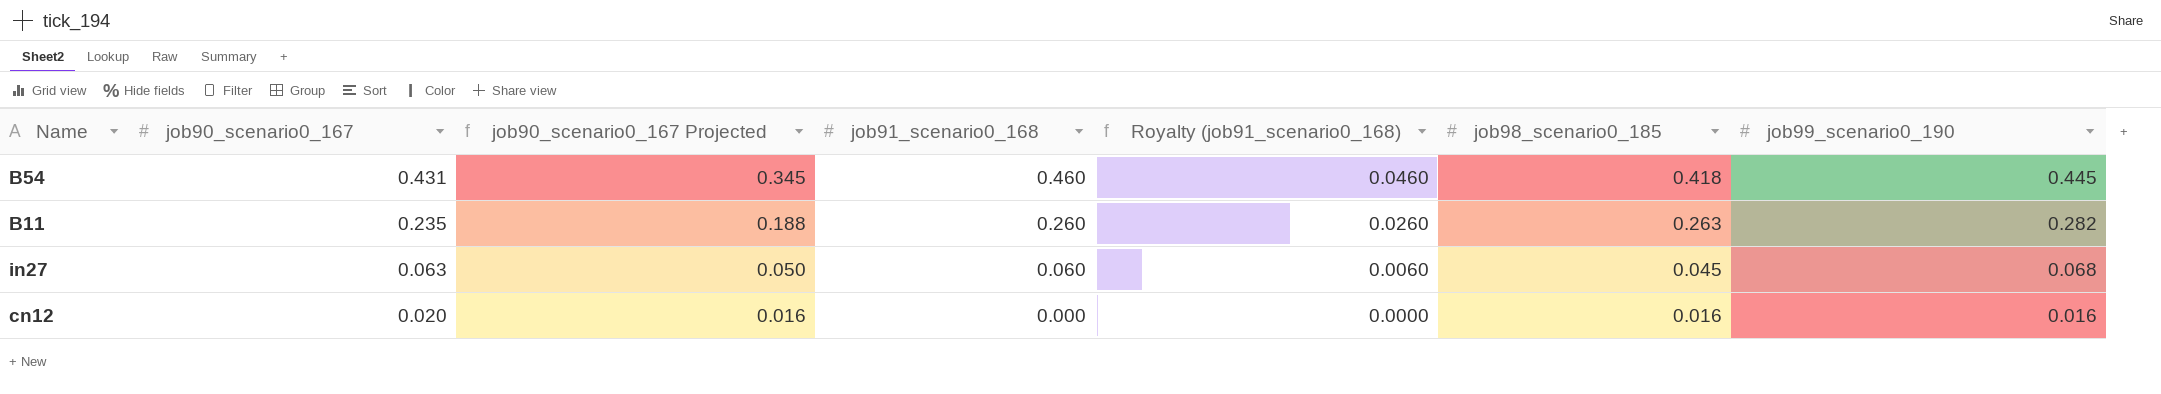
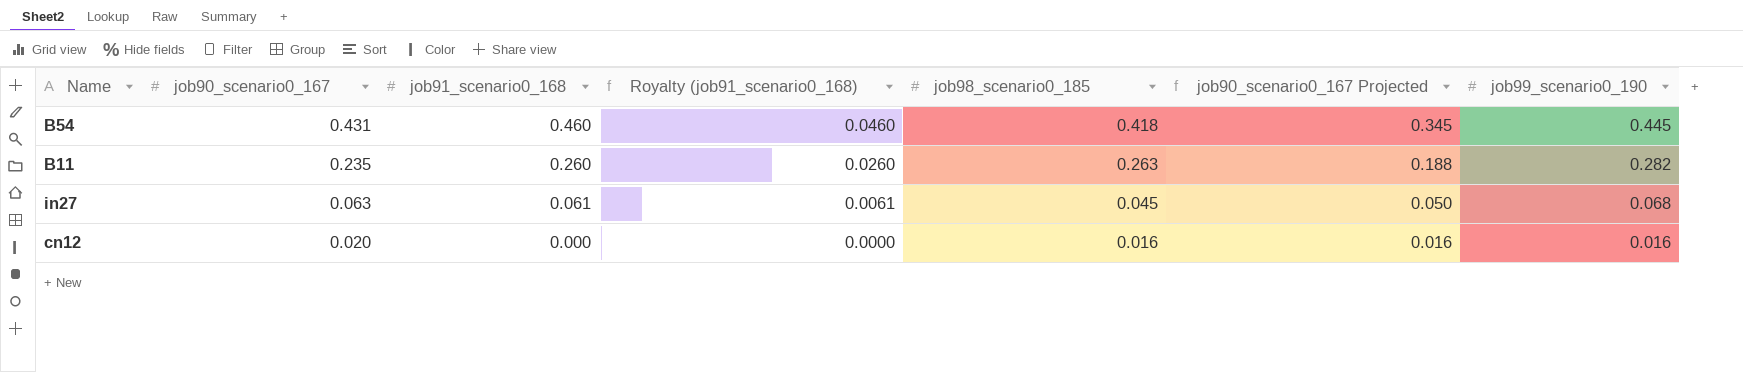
column job90_scenario0_167 Projected | position: 3 -> 6
in27 | job91_scenario0_168: 0.060 -> 0.061
in27 | Royalty (job91_scenario0_168): 0.0060 -> 0.0061

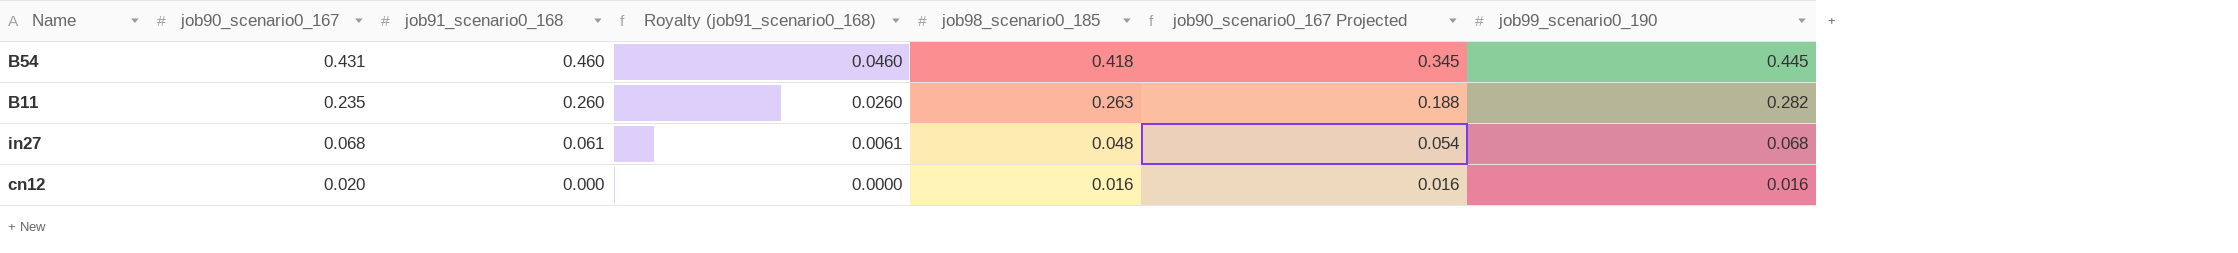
in27 | job90_scenario0_167: 0.063 -> 0.068
in27 | job98_scenario0_185: 0.045 -> 0.048
in27 | job90_scenario0_167 Projected: 0.050 -> 0.054

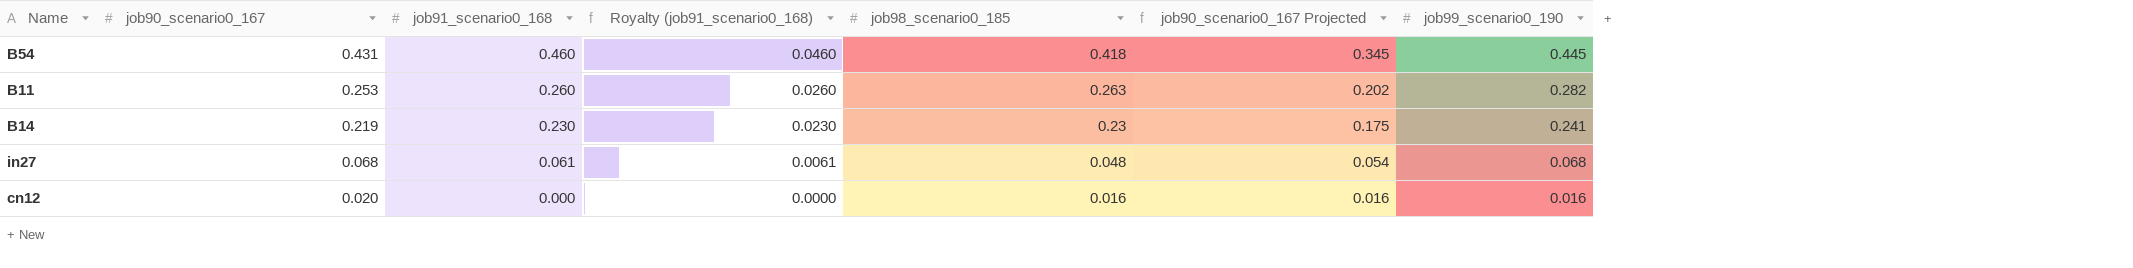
B11 | job90_scenario0_167: 0.235 -> 0.253
B11 | job90_scenario0_167 Projected: 0.188 -> 0.202
row B14: none -> 0.219 | 0.230 | 0.0230 | 0.23 | 0.175 | 0.241

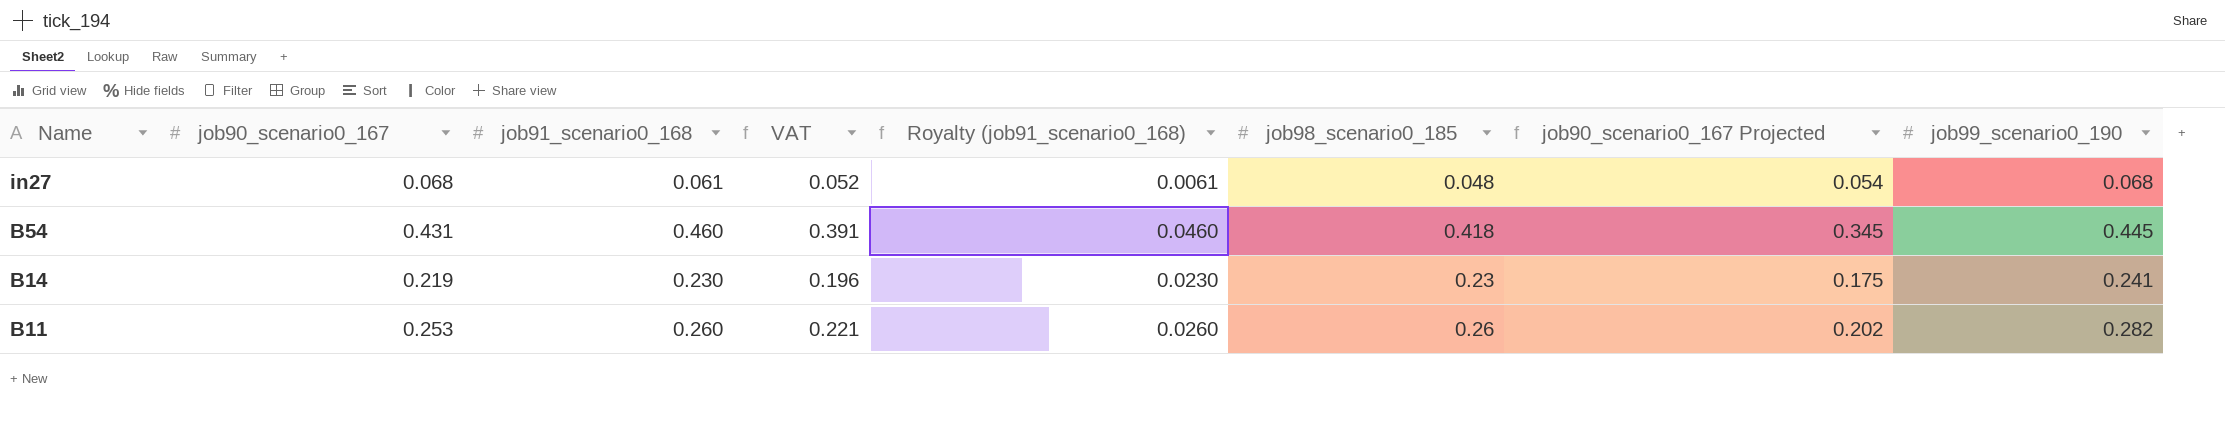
row order: job90_scenario0_167 descending -> Name descending
column VAT | formula: none -> [job91_scenario0_168] * 0.85
row cn12: 0.020 | 0.000 | 0.0000 | 0.016 | 0.016 | 0.016 -> none
B11 | job98_scenario0_185: 0.263 -> 0.26

